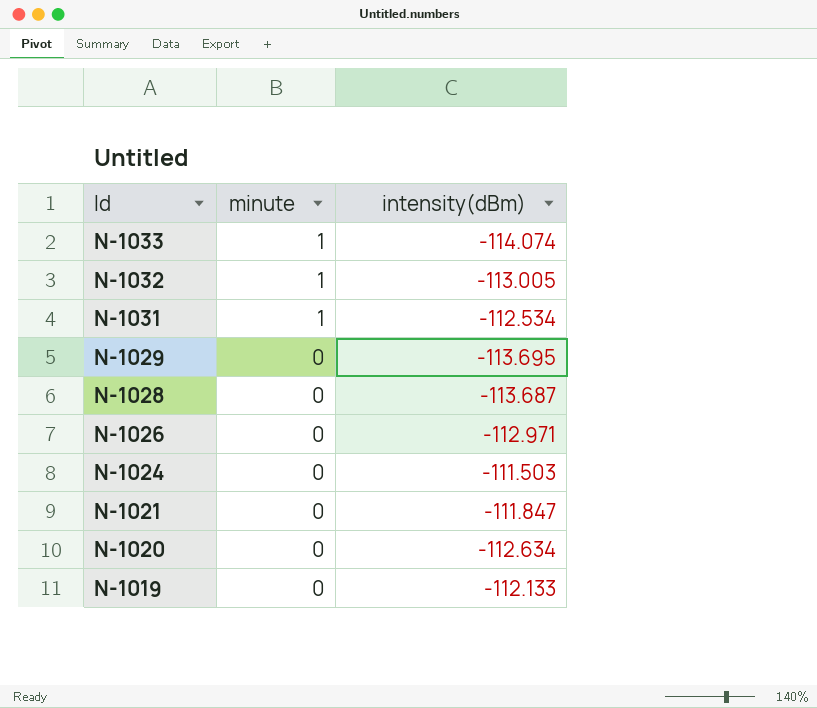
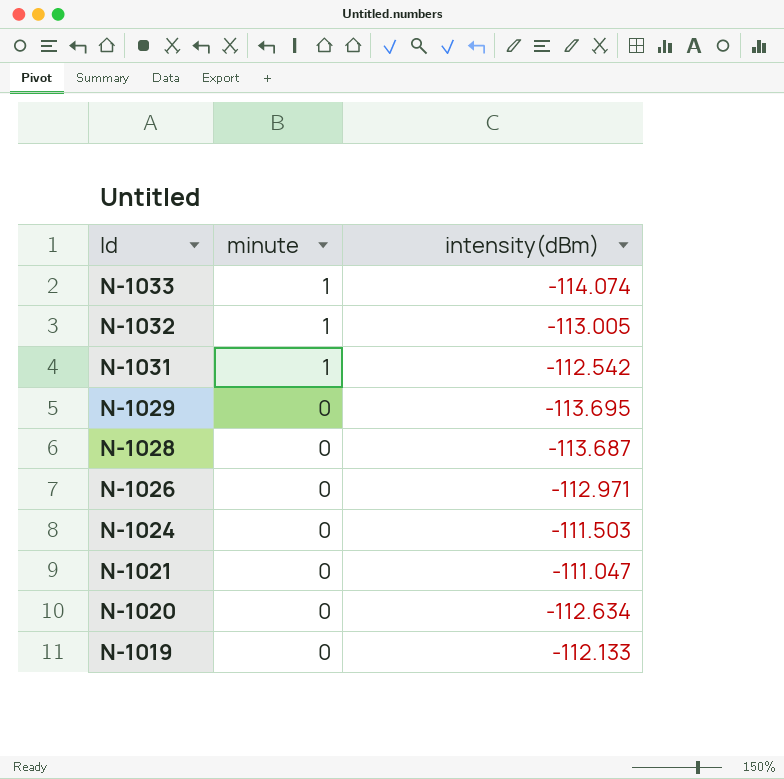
N-1031 | intensity(dBm): -112.534 -> -112.542
N-1021 | intensity(dBm): -111.847 -> -111.047

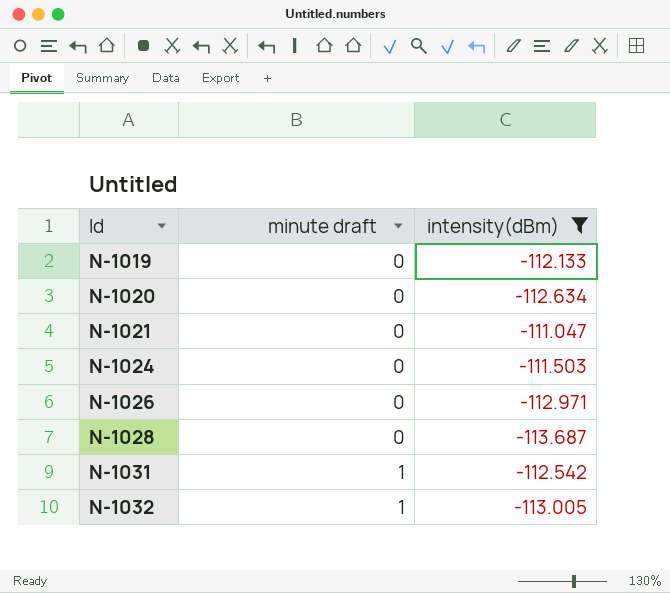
filter: none -> intensity(dBm) >= -113.687
row order: Id descending -> Id ascending
column name: minute -> minute draft

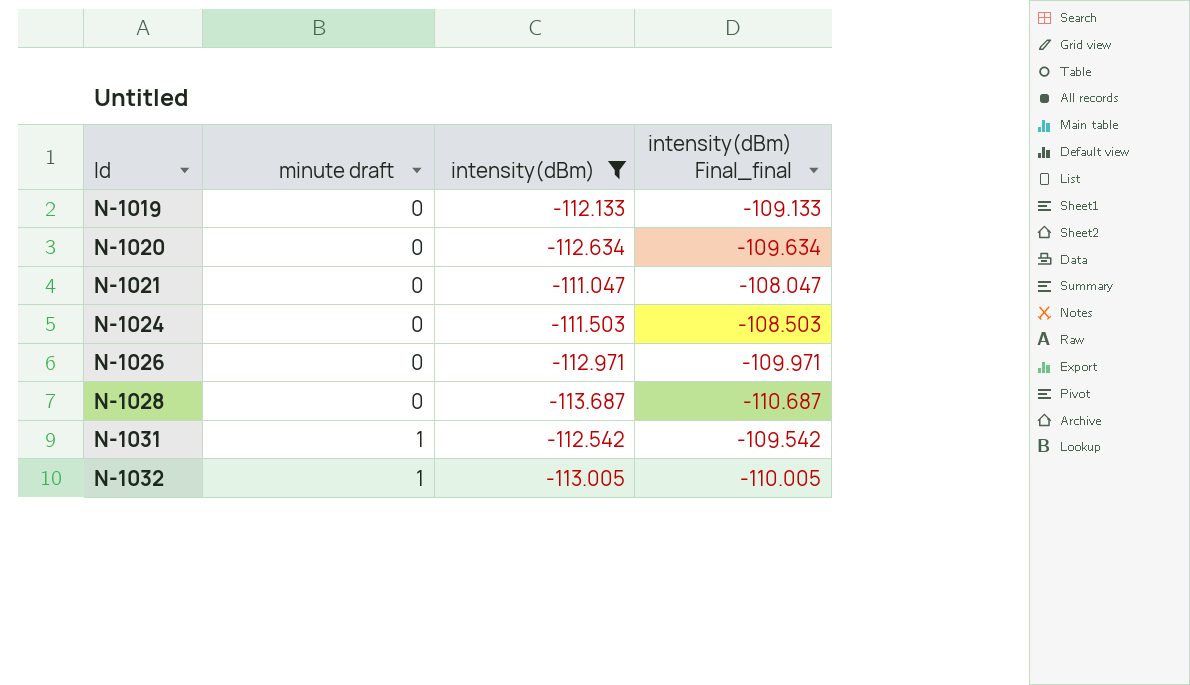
column intensity(dBm) Final_final | formula: none -> [intensity(dBm)] + 3

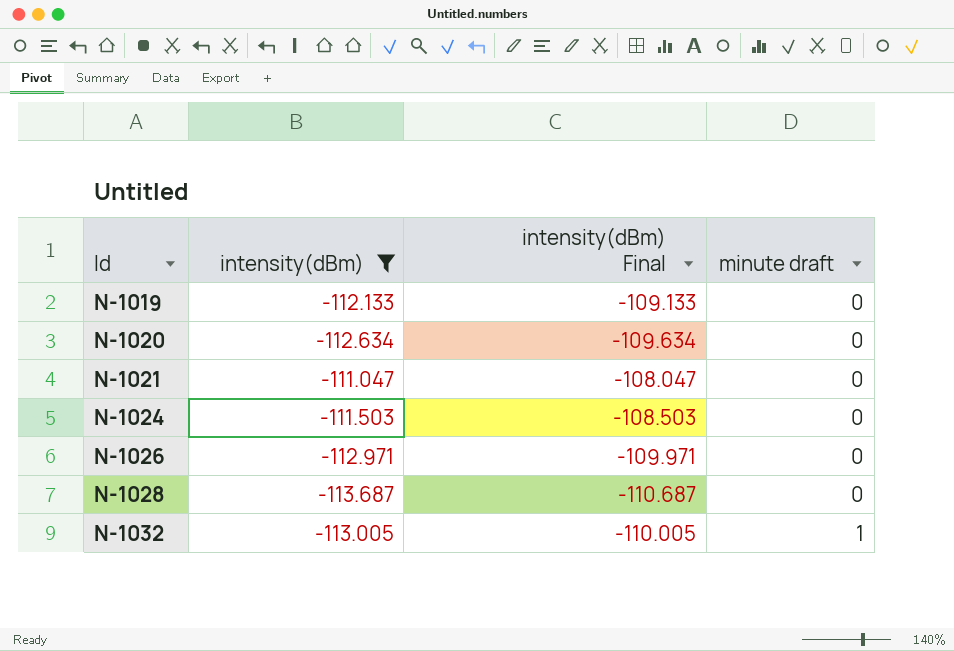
column name: intensity(dBm) Final_final -> intensity(dBm) Final
column minute draft | position: 2 -> 4
row N-1031: 1 | -112.542 | -109.542 -> none

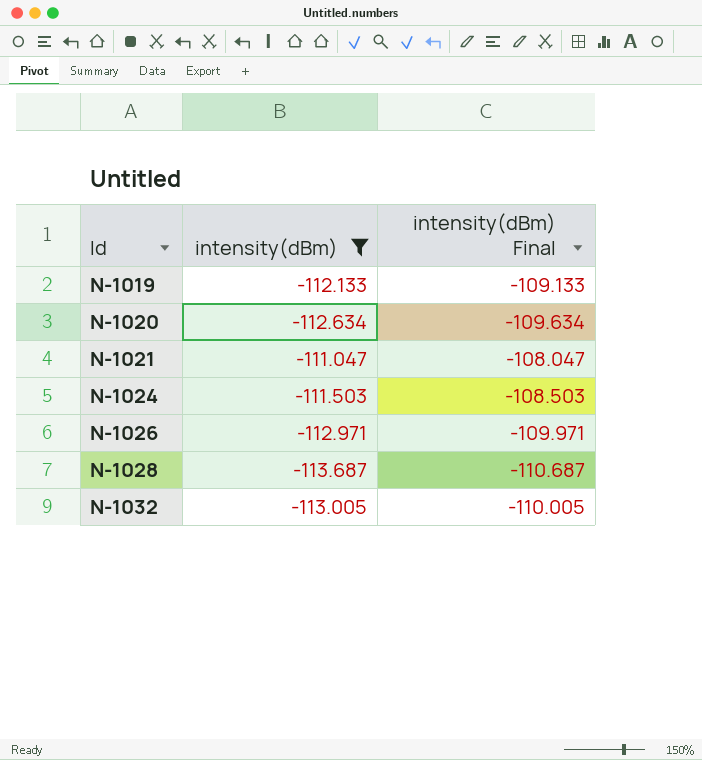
column minute draft | position: 4 -> none

